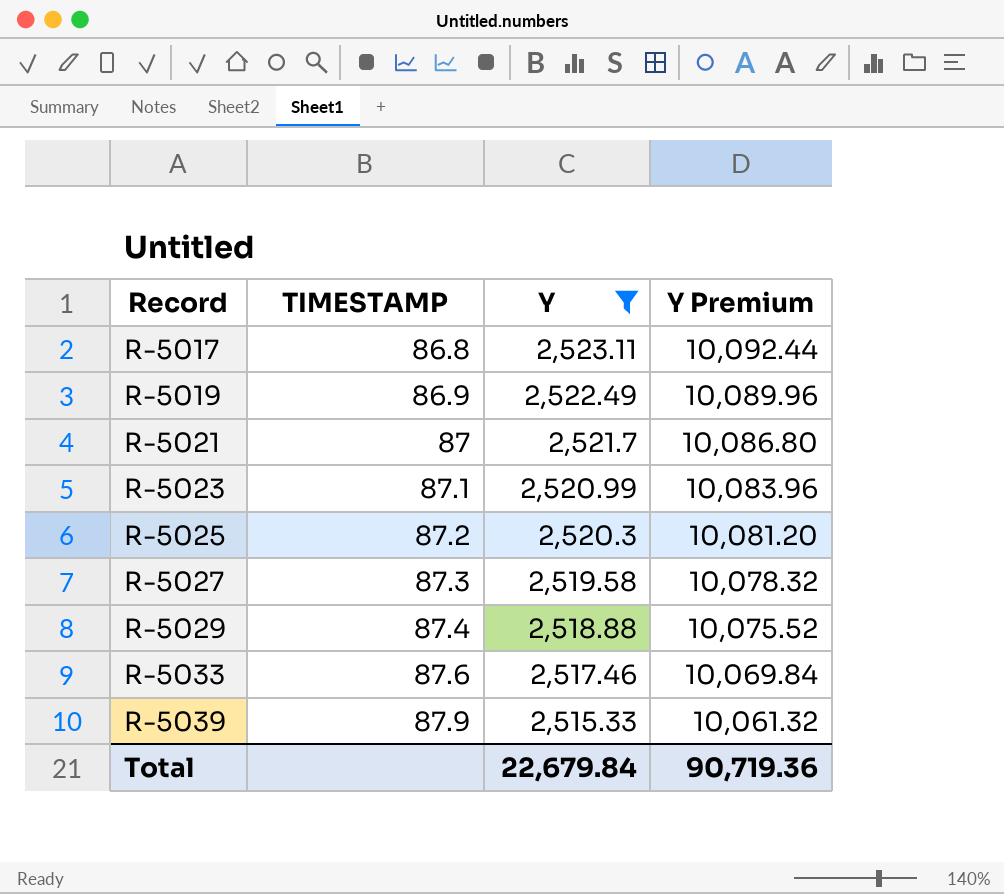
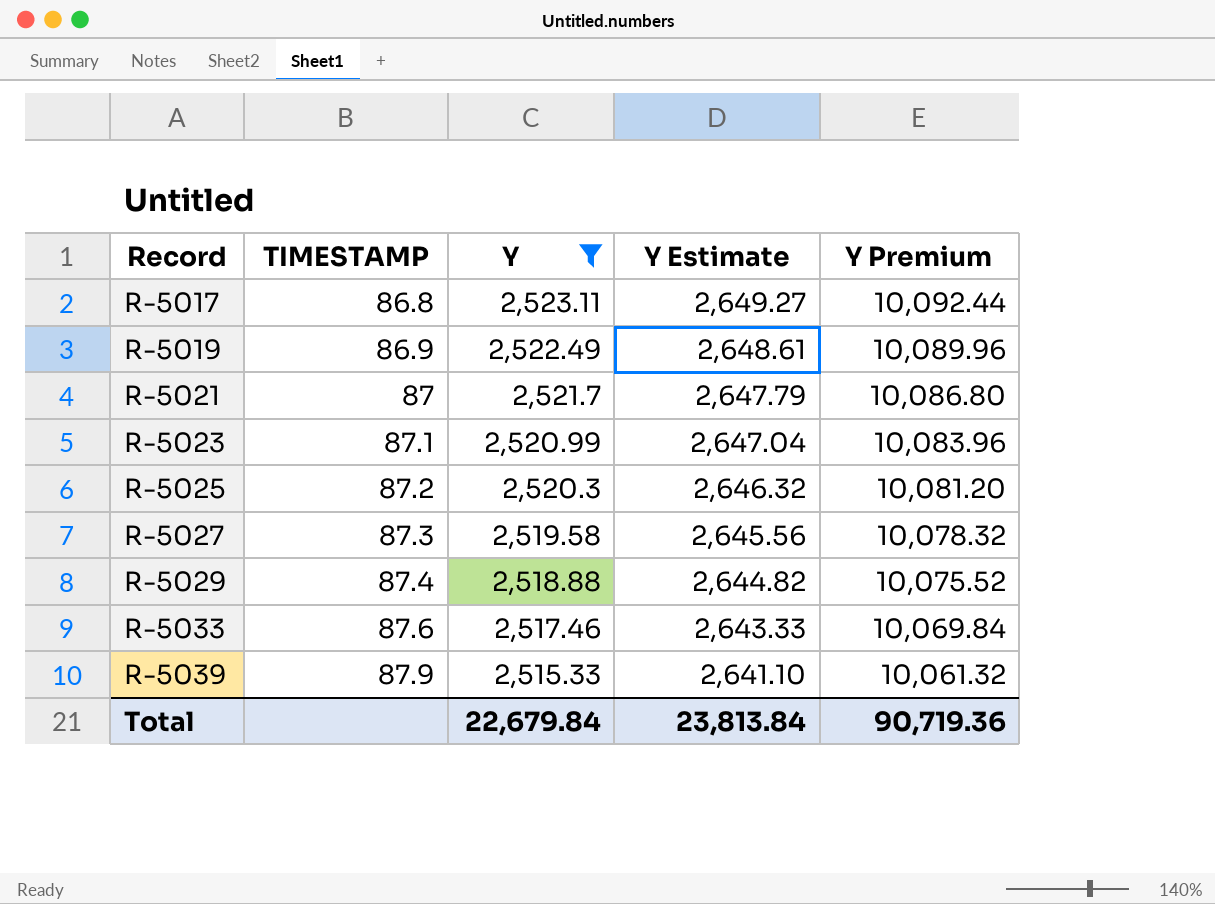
column Y Estimate | formula: none -> [Y] * 1.05

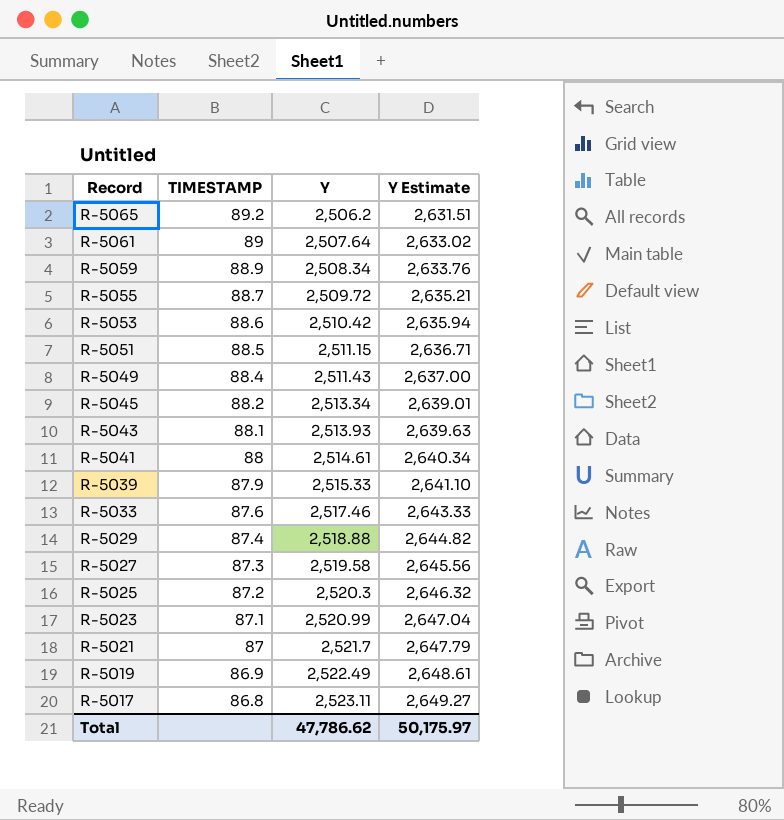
filter: Y >= 2,515.33 -> none
row order: Record ascending -> Record descending
column Y Premium | formula: [Y] * 4 -> none
Total | Y: 22,679.84 -> 47,786.62
Total | Y Estimate: 23,813.84 -> 50,175.97

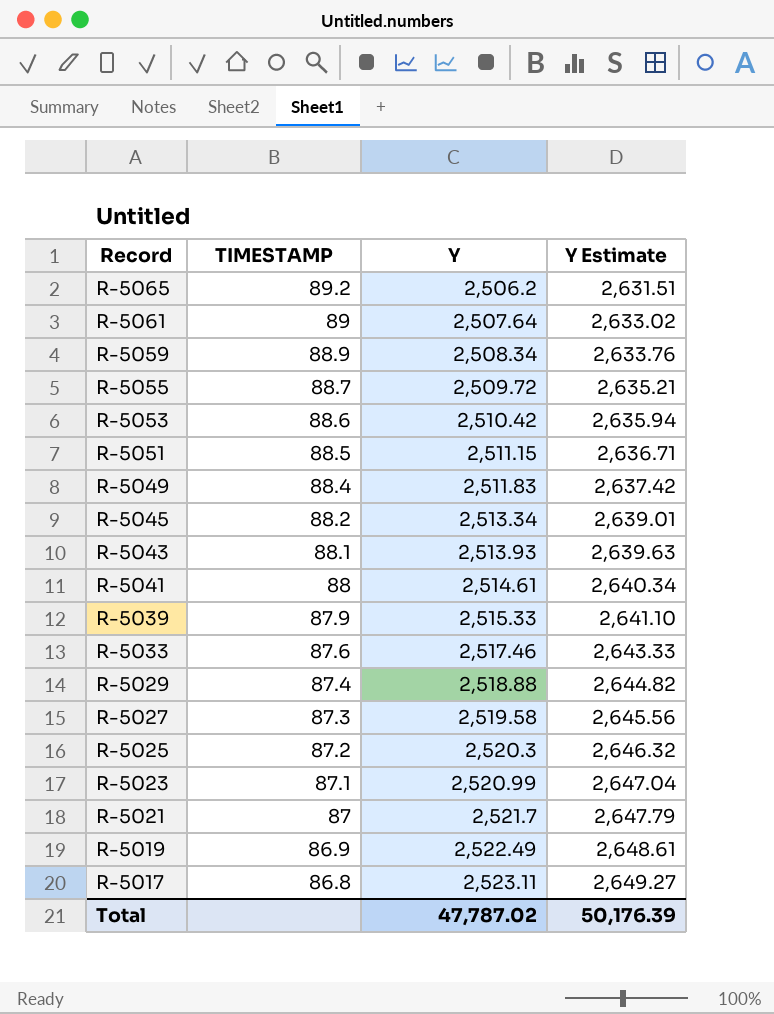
R-5049 | Y: 2,511.43 -> 2,511.83
R-5049 | Y Estimate: 2,637.00 -> 2,637.42
Total | Y: 47,786.62 -> 47,787.02
Total | Y Estimate: 50,175.97 -> 50,176.39

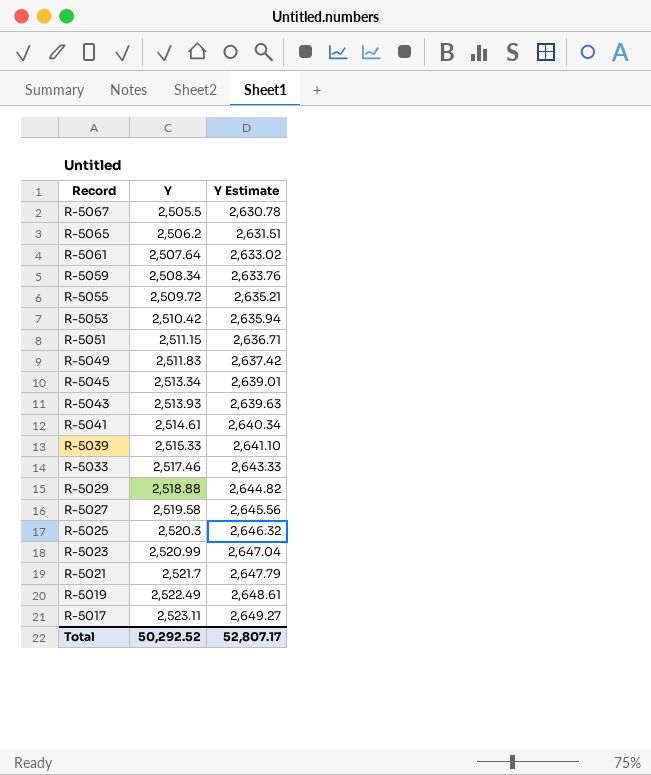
column TIMESTAMP | position: 2 -> none
row R-5067: none -> 2,505.5 | 2,630.78
Total | Y: 47,787.02 -> 50,292.52
Total | Y Estimate: 50,176.39 -> 52,807.17

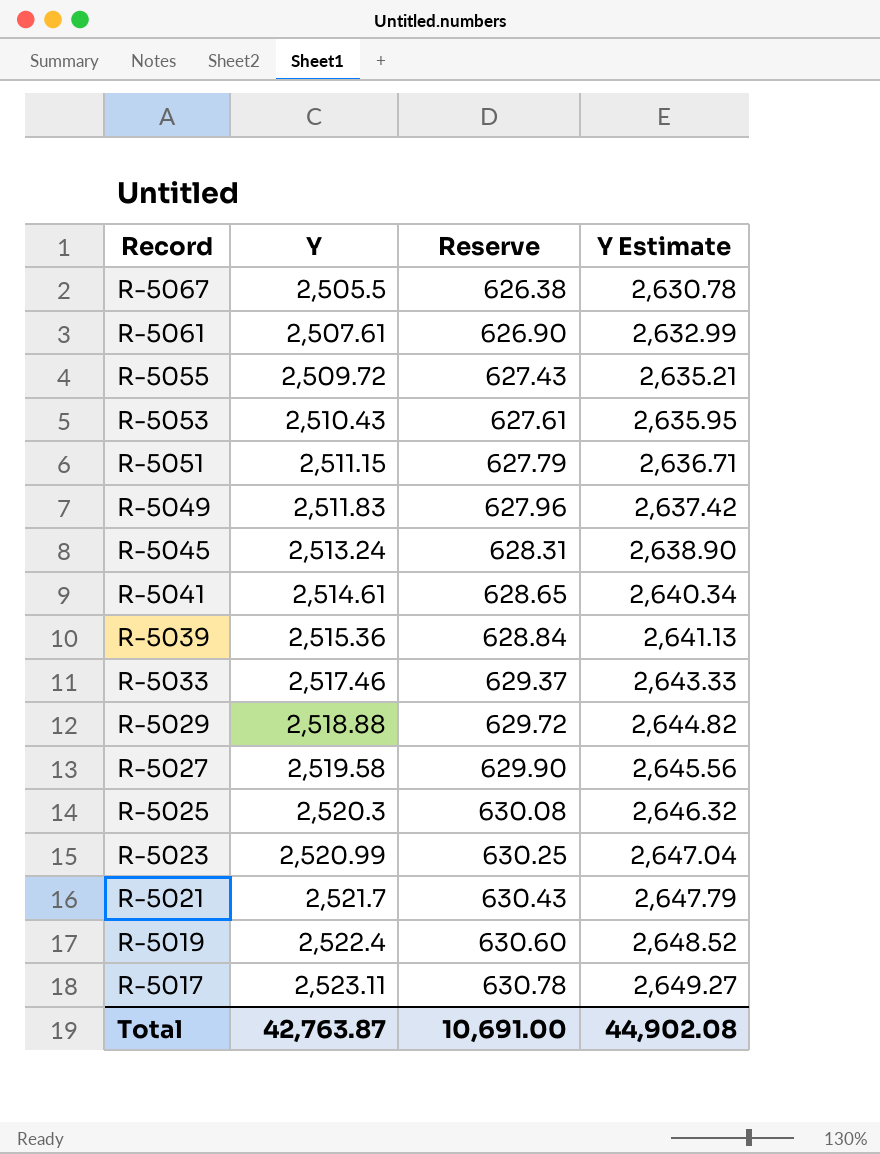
column Reserve | formula: none -> [Y] * 0.25
row R-5065: 2,506.2 | 2,631.51 -> none
row R-5059: 2,508.34 | 2,633.76 -> none
row R-5043: 2,513.93 | 2,639.63 -> none
R-5061 | Y: 2,507.64 -> 2,507.61
R-5061 | Y Estimate: 2,633.02 -> 2,632.99
R-5053 | Y: 2,510.42 -> 2,510.43
R-5053 | Y Estimate: 2,635.94 -> 2,635.95
R-5045 | Y: 2,513.34 -> 2,513.24
R-5045 | Y Estimate: 2,639.01 -> 2,638.90
R-5039 | Y: 2,515.33 -> 2,515.36
R-5039 | Y Estimate: 2,641.10 -> 2,641.13
R-5019 | Y: 2,522.49 -> 2,522.4
R-5019 | Y Estimate: 2,648.61 -> 2,648.52
Total | Y: 50,292.52 -> 42,763.87
Total | Y Estimate: 52,807.17 -> 44,902.08

